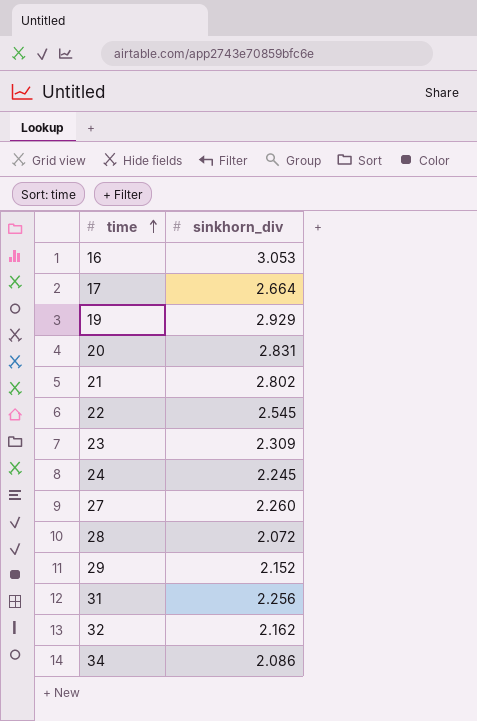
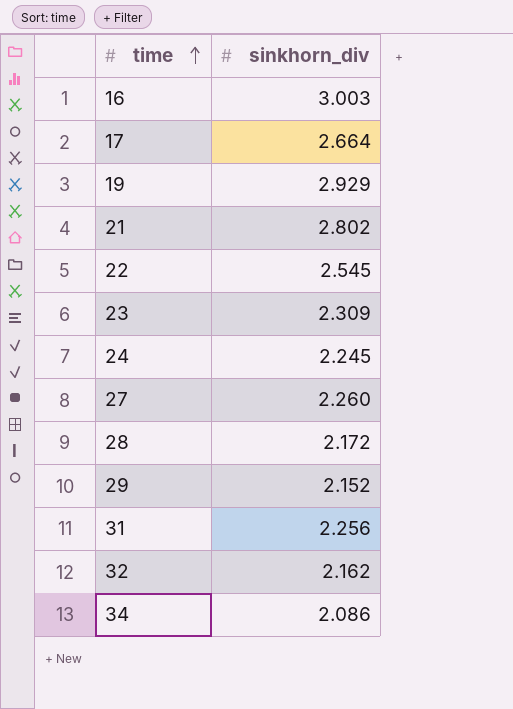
row 20: 2.831 -> none
16 | sinkhorn_div: 3.053 -> 3.003
28 | sinkhorn_div: 2.072 -> 2.172

